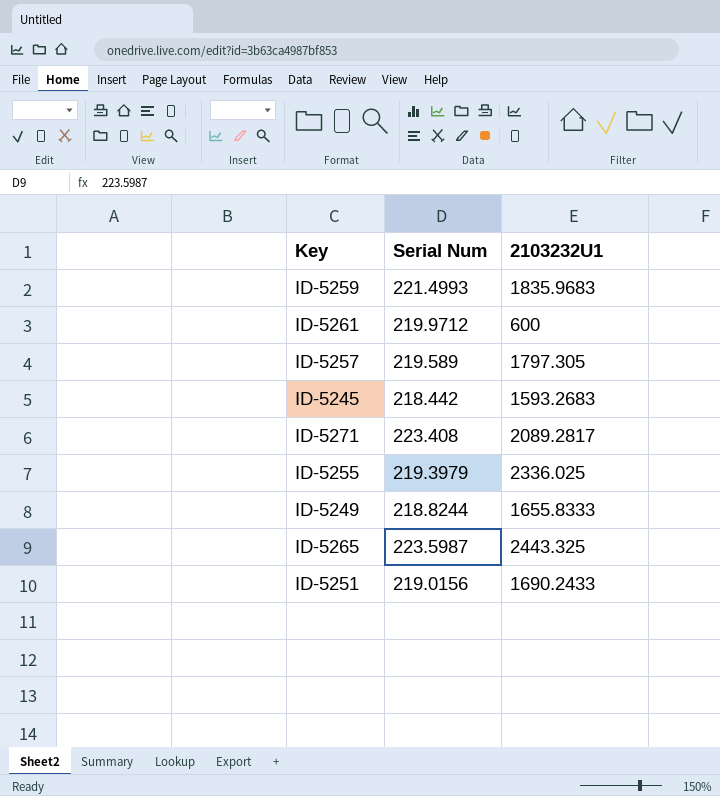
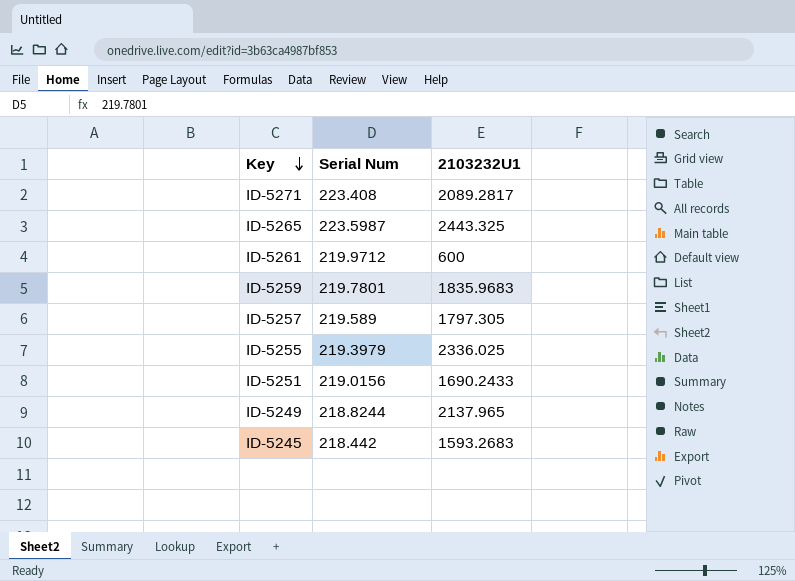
row order: none -> Key descending
ID-5259 | Serial Num: 221.4993 -> 219.7801
ID-5249 | 2103232U1: 1655.8333 -> 2137.965

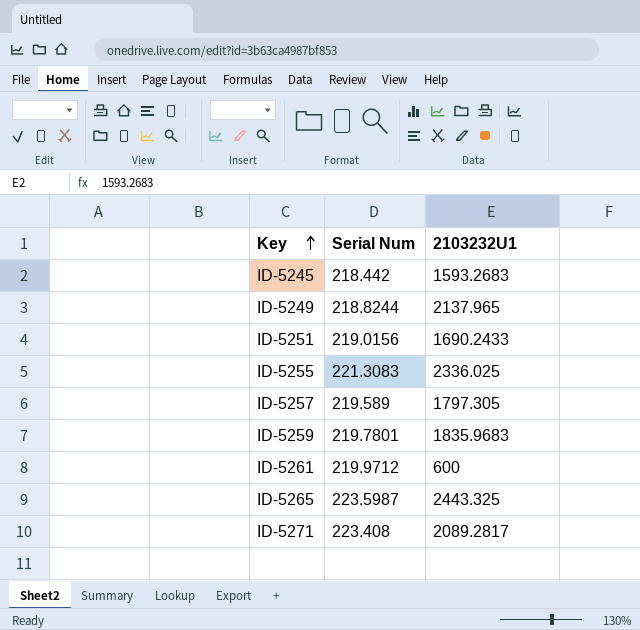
row order: Key descending -> Key ascending
ID-5255 | Serial Num: 219.3979 -> 221.3083

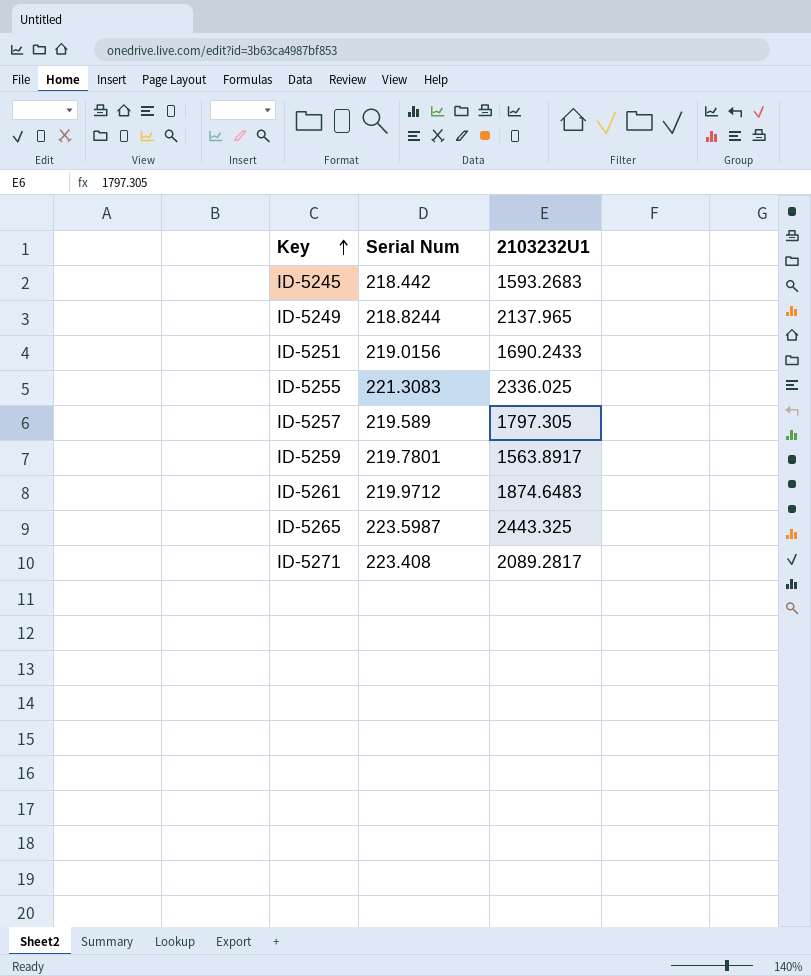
ID-5259 | 2103232U1: 1835.9683 -> 1563.8917
ID-5261 | 2103232U1: 600 -> 1874.6483

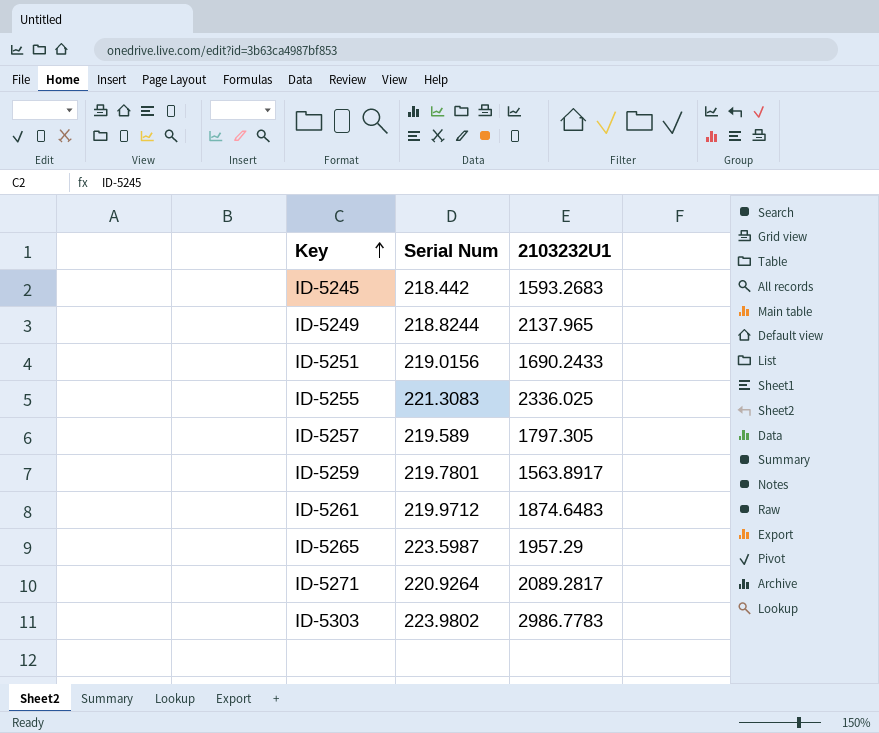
ID-5265 | 2103232U1: 2443.325 -> 1957.29
ID-5271 | Serial Num: 223.408 -> 220.9264
row ID-5303: none -> 223.9802 | 2986.7783

